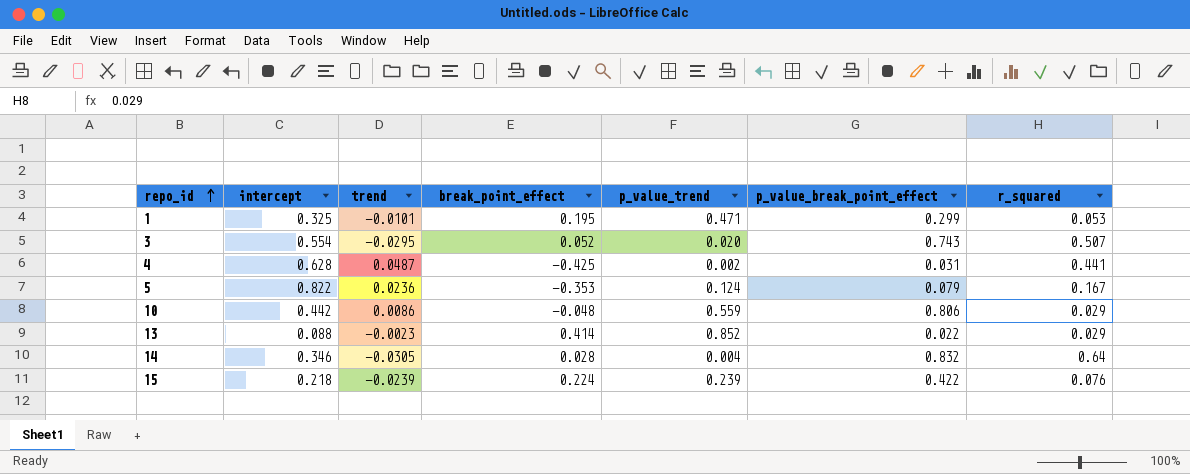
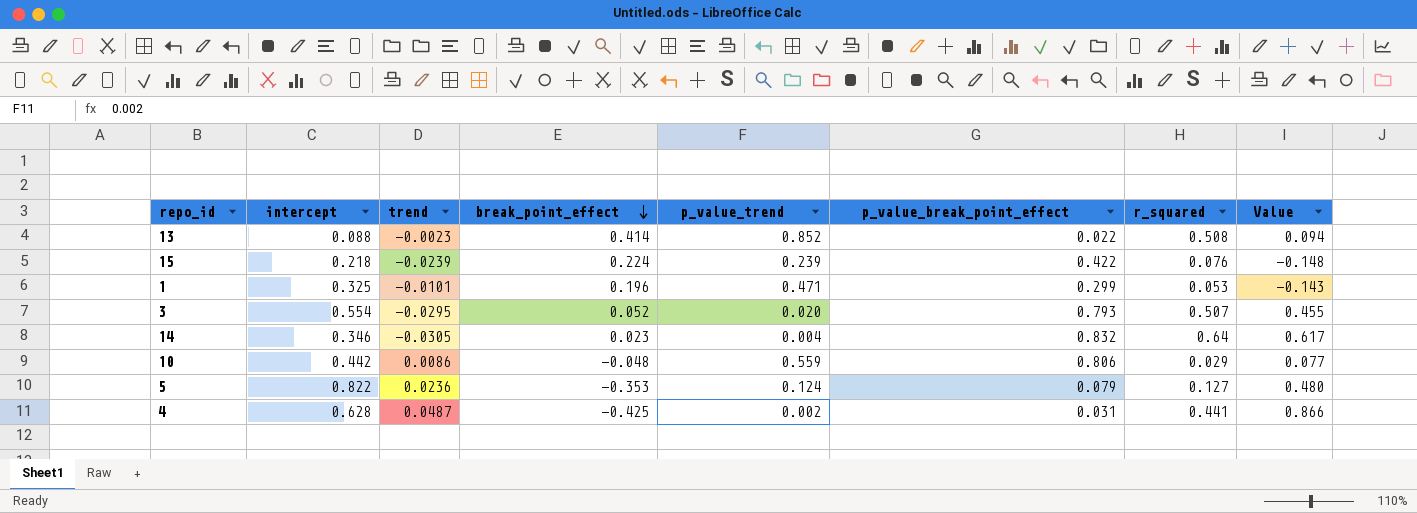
row order: repo_id ascending -> break_point_effect descending
column Value | formula: none -> [r_squared] - [break_point_effect]
13 | r_squared: 0.029 -> 0.508
1 | break_point_effect: 0.195 -> 0.196
3 | p_value_break_point_effect: 0.743 -> 0.793
14 | break_point_effect: 0.028 -> 0.023
5 | r_squared: 0.167 -> 0.127

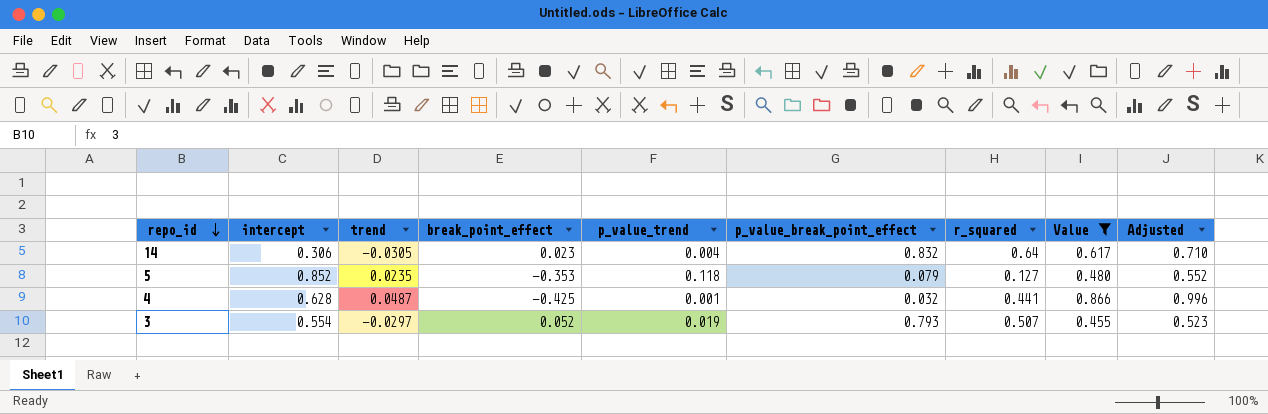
filter: none -> Value >= 0.455
row order: break_point_effect descending -> repo_id descending
column Adjusted | formula: none -> [Value] * 1.15
14 | intercept: 0.346 -> 0.306
5 | intercept: 0.822 -> 0.852
5 | trend: 0.0236 -> 0.0235
5 | p_value_trend: 0.124 -> 0.118
4 | p_value_trend: 0.002 -> 0.001
4 | p_value_break_point_effect: 0.031 -> 0.032
3 | trend: -0.0295 -> -0.0297
3 | p_value_trend: 0.020 -> 0.019

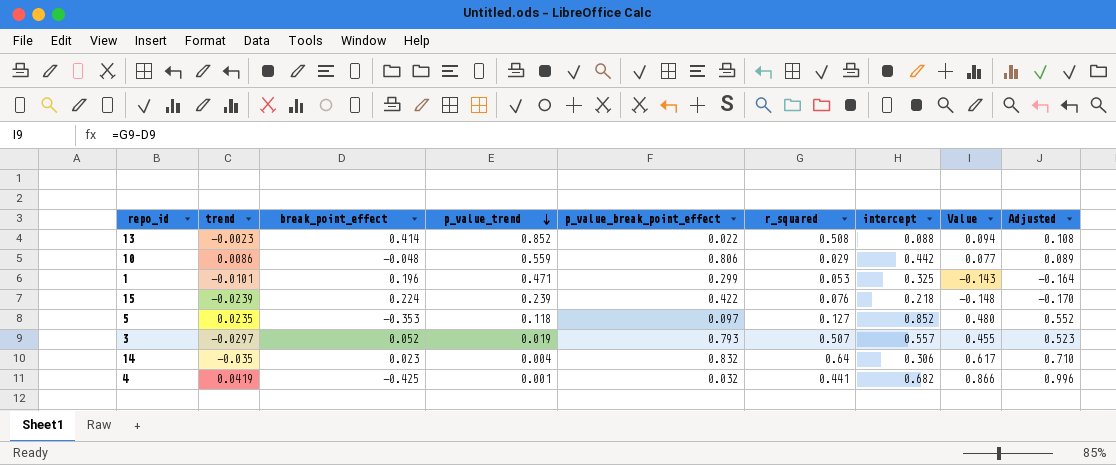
filter: Value >= 0.455 -> none
row order: repo_id descending -> p_value_trend descending
column intercept | position: 2 -> 7
5 | p_value_break_point_effect: 0.079 -> 0.097
3 | intercept: 0.554 -> 0.557
14 | trend: -0.0305 -> -0.035
4 | trend: 0.0487 -> 0.0419
4 | intercept: 0.628 -> 0.682

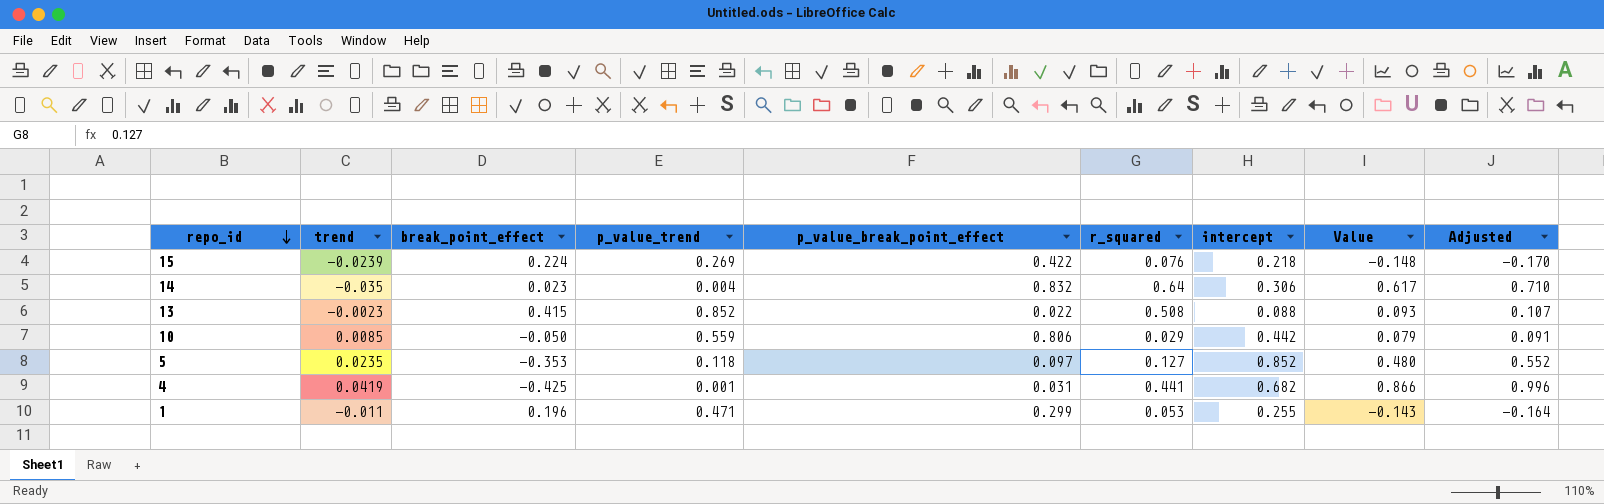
row order: p_value_trend descending -> repo_id descending
row 3: -0.0297 | 0.052 | 0.019 | 0.793 | 0.507 | 0.557 | 0.455 | 0.523 -> none
15 | p_value_trend: 0.239 -> 0.269
13 | break_point_effect: 0.414 -> 0.415
13 | Value: 0.094 -> 0.093
13 | Adjusted: 0.108 -> 0.107
10 | trend: 0.0086 -> 0.0085
10 | break_point_effect: -0.048 -> -0.050
10 | Value: 0.077 -> 0.079
10 | Adjusted: 0.089 -> 0.091
4 | p_value_break_point_effect: 0.032 -> 0.031
1 | trend: -0.0101 -> -0.011
1 | intercept: 0.325 -> 0.255

